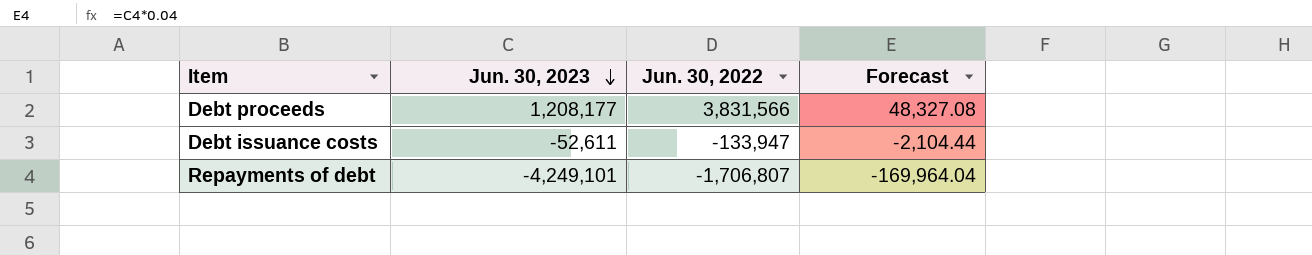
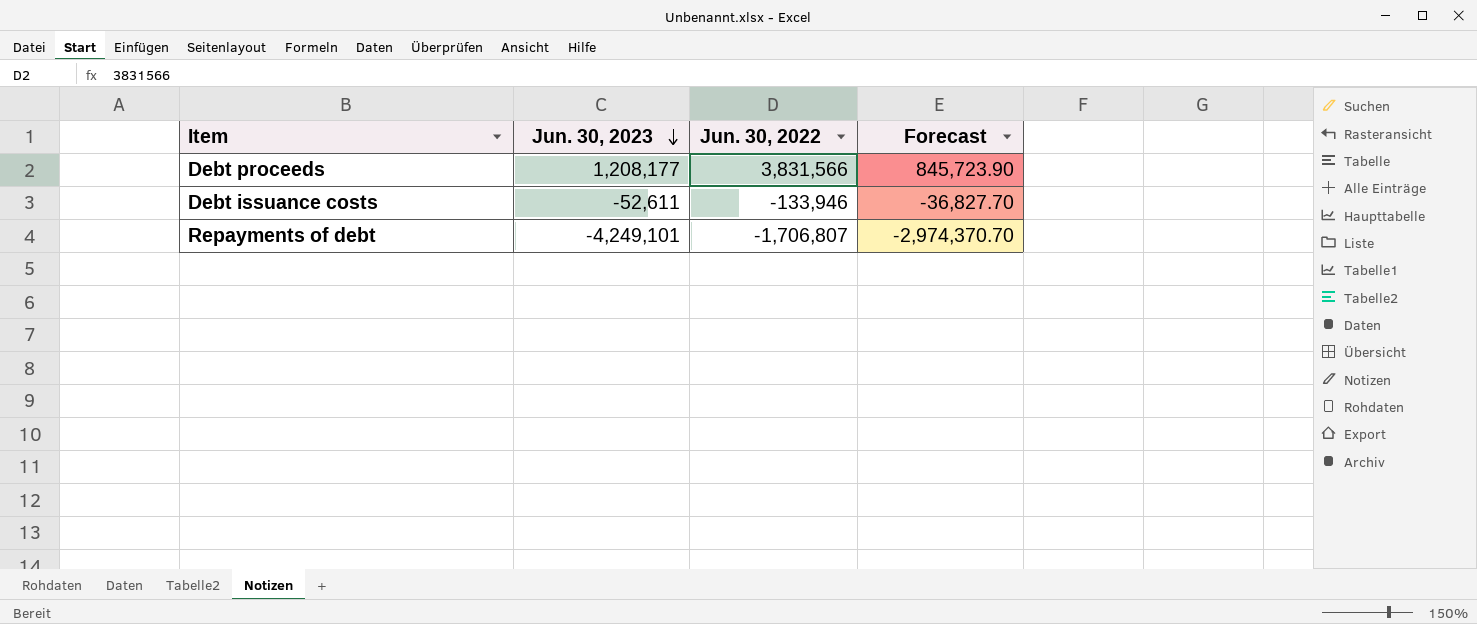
column Forecast | formula: [Jun. 30, 2023] * 0.04 -> [Jun. 30, 2023] * 0.7
Debt issuance costs | Jun. 30, 2022: -133,947 -> -133,946

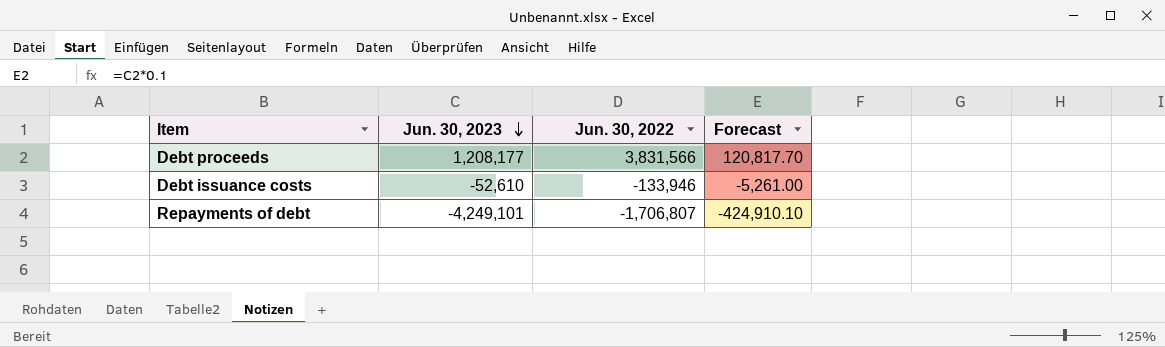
column Forecast | formula: [Jun. 30, 2023] * 0.7 -> [Jun. 30, 2023] * 0.1
Debt issuance costs | Jun. 30, 2023: -52,611 -> -52,610

